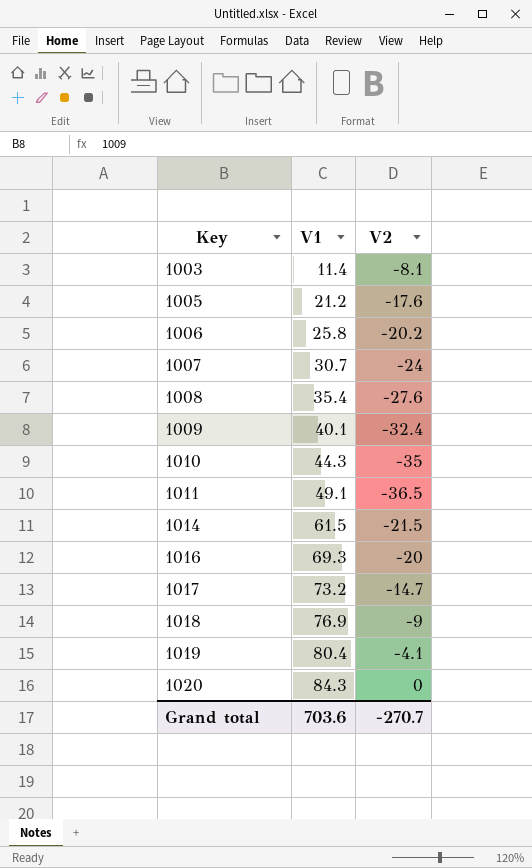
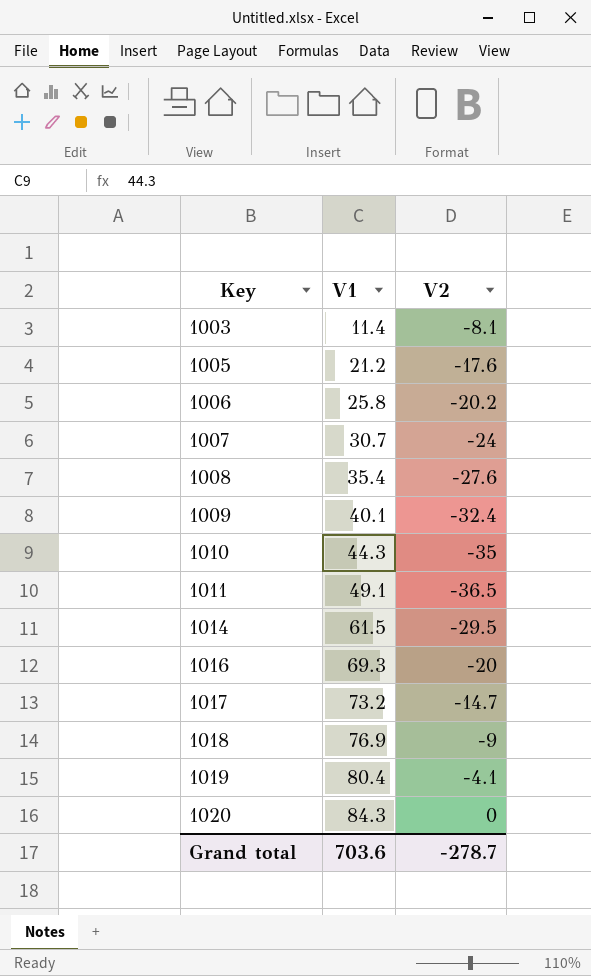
1014 | V2: -21.5 -> -29.5
Grand total | V2: -270.7 -> -278.7

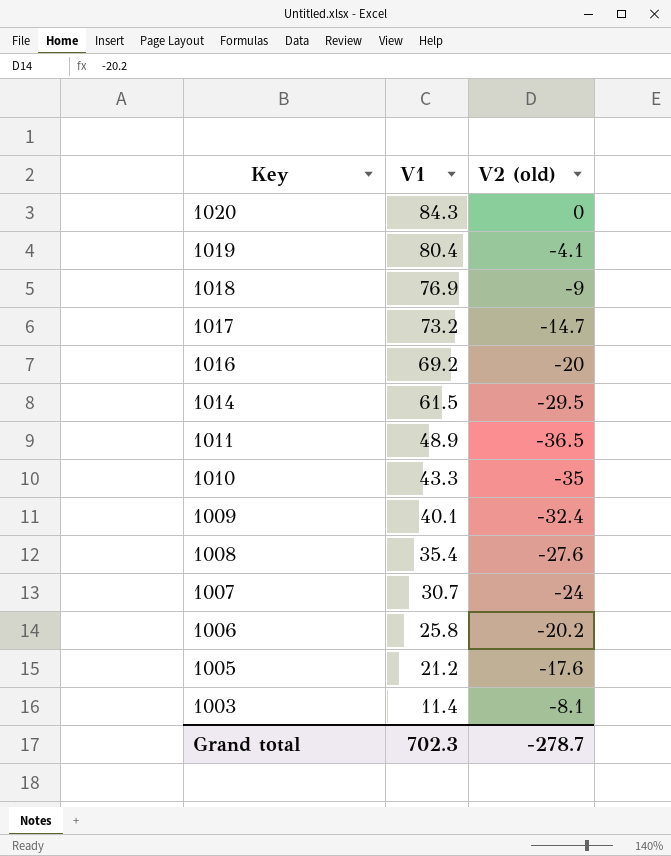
row order: Key ascending -> Key descending
column name: V2 -> V2 (old)
1016 | V1: 69.3 -> 69.2
1011 | V1: 49.1 -> 48.9
1010 | V1: 44.3 -> 43.3
Grand total | V1: 703.6 -> 702.3

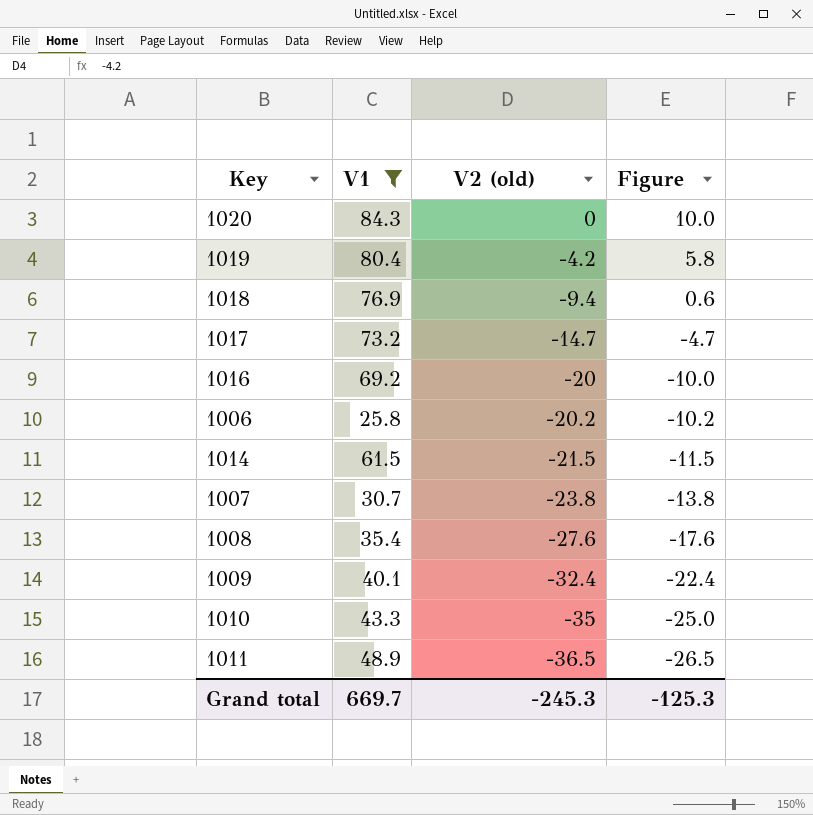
filter: none -> V1 >= 25.8
row order: Key descending -> V2 (old) descending
column Figure | formula: none -> [V2 (old)] + 10
1019 | V2 (old): -4.1 -> -4.2
1018 | V2 (old): -9 -> -9.4
1014 | V2 (old): -29.5 -> -21.5
1007 | V2 (old): -24 -> -23.8
Grand total | V1: 702.3 -> 669.7
Grand total | V2 (old): -278.7 -> -245.3

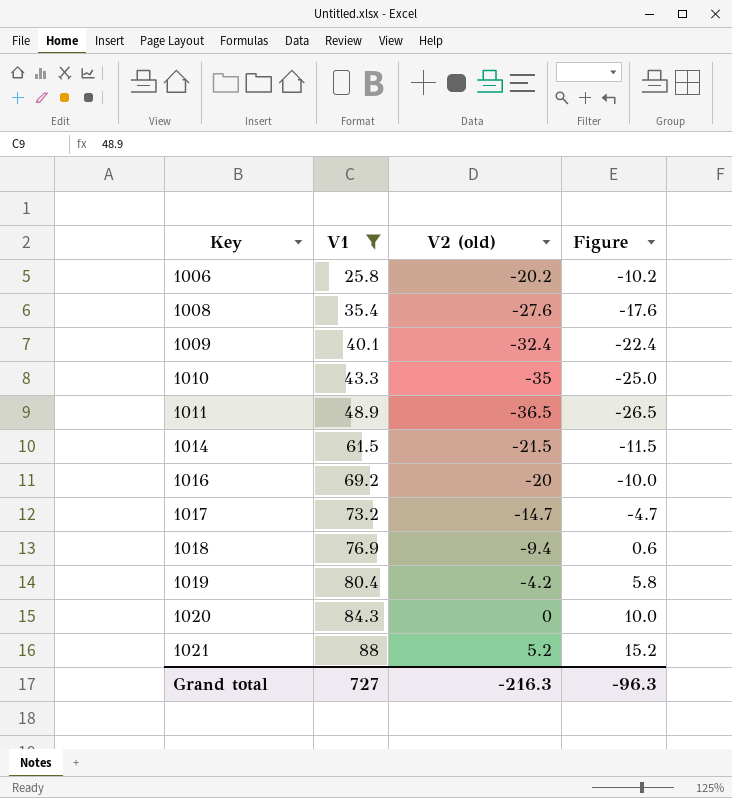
row order: V2 (old) descending -> Key ascending
row 1007: 30.7 | -23.8 | -13.8 -> none
row 1021: none -> 88 | 5.2 | 15.2
Grand total | V1: 669.7 -> 727
Grand total | V2 (old): -245.3 -> -216.3
Grand total | Figure: -125.3 -> -96.3

